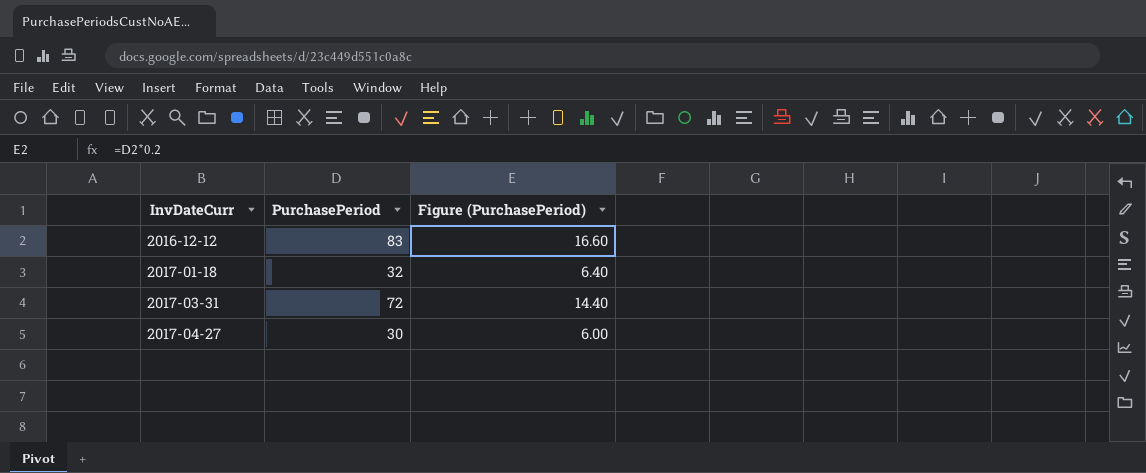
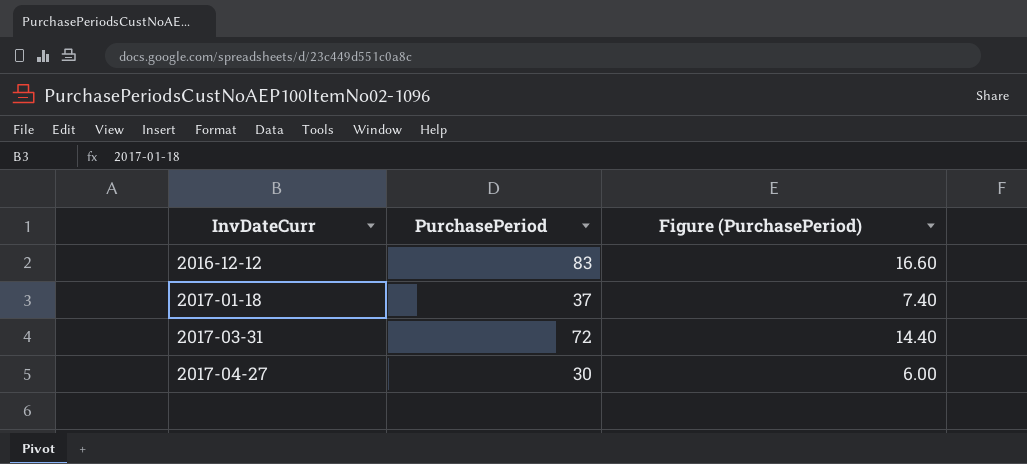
2017-01-18 | PurchasePeriod: 32 -> 37
2017-01-18 | Figure (PurchasePeriod): 6.40 -> 7.40

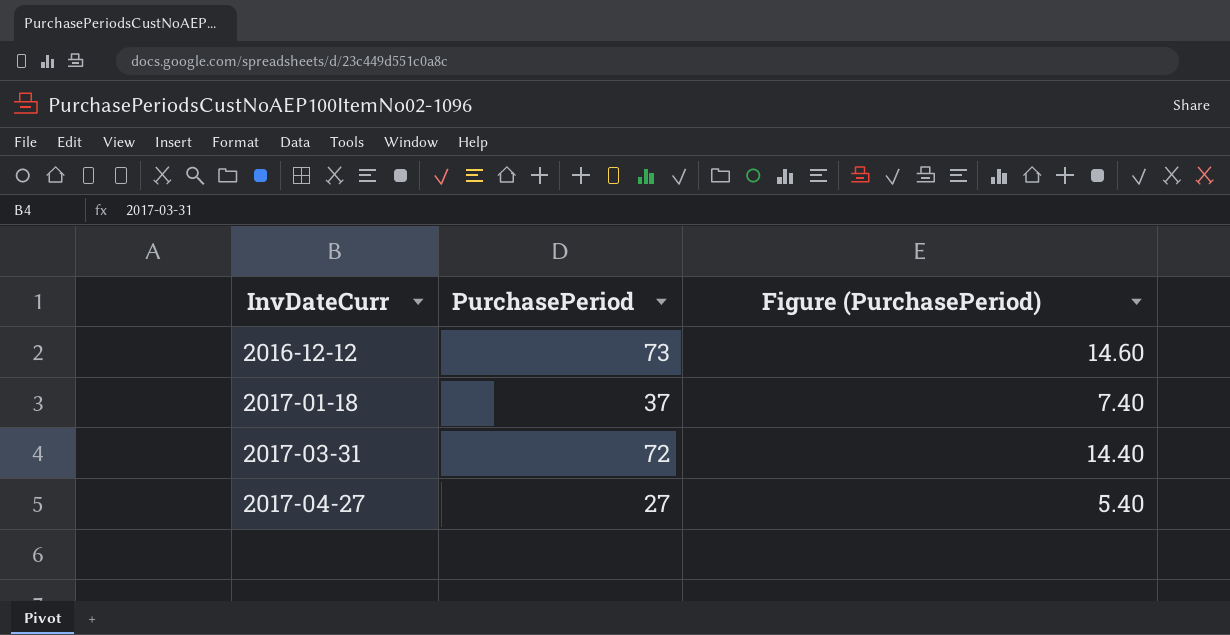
2016-12-12 | PurchasePeriod: 83 -> 73
2016-12-12 | Figure (PurchasePeriod): 16.60 -> 14.60
2017-04-27 | PurchasePeriod: 30 -> 27
2017-04-27 | Figure (PurchasePeriod): 6.00 -> 5.40

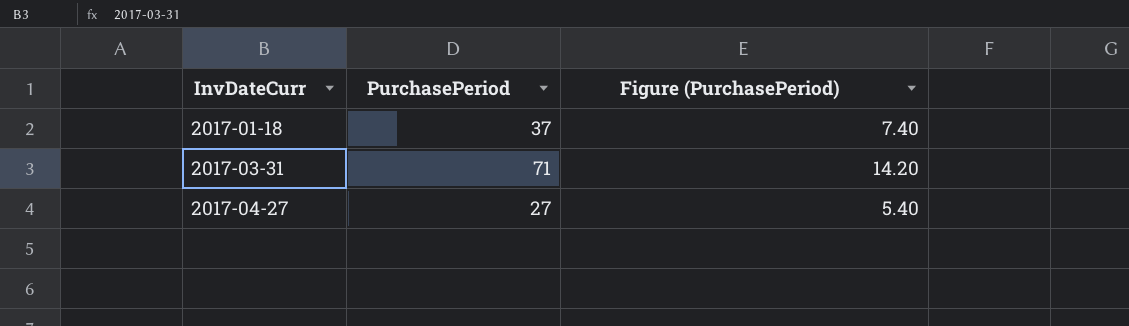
row 2016-12-12: 73 | 14.60 -> none
2017-03-31 | PurchasePeriod: 72 -> 71
2017-03-31 | Figure (PurchasePeriod): 14.40 -> 14.20

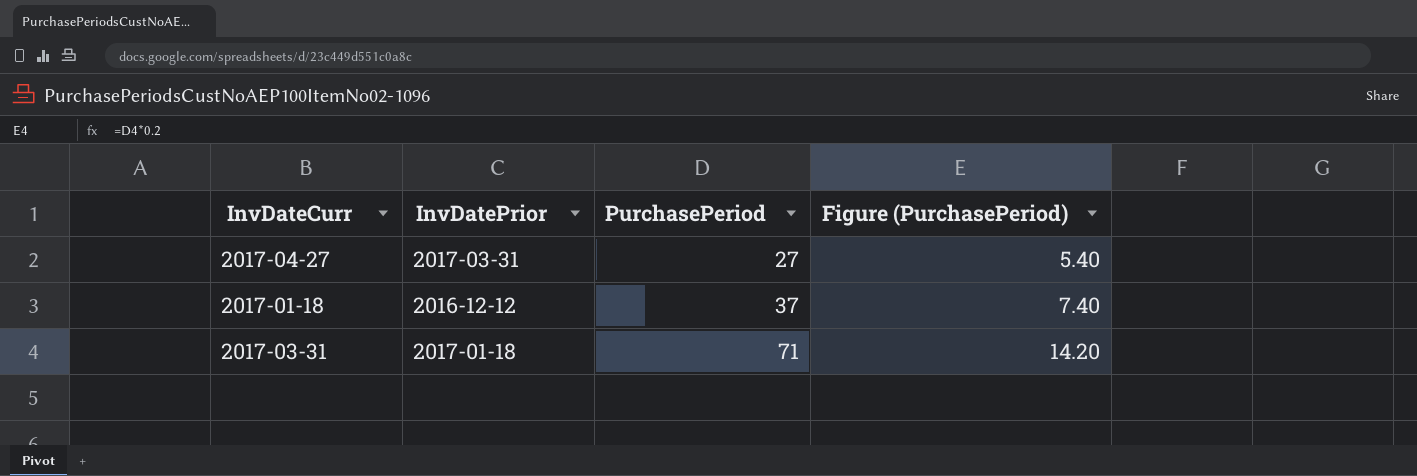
row order: InvDateCurr ascending -> PurchasePeriod ascending
column InvDatePrior | position: none -> 2

